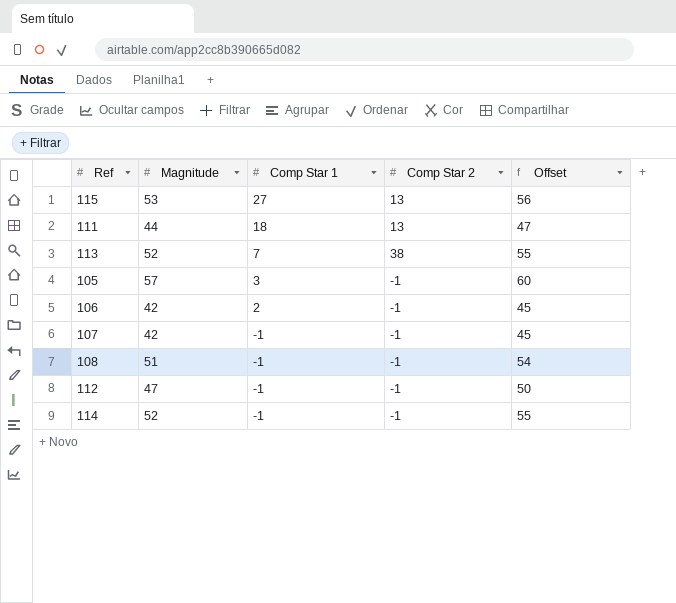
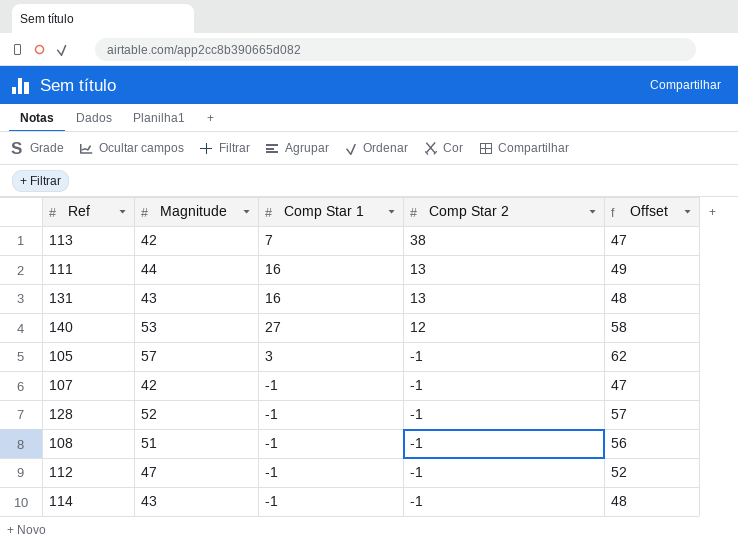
row order: Comp Star 1 descending -> Comp Star 2 descending
column Offset | formula: [Magnitude] + 3 -> [Magnitude] + 5
row 115: 53 | 27 | 13 | 56 -> none
row 106: 42 | 2 | -1 | 45 -> none
113 | Magnitude: 52 -> 42
111 | Comp Star 1: 18 -> 16
row 131: none -> 43 | 16 | 13 | 48
row 140: none -> 53 | 27 | 12 | 58
row 128: none -> 52 | -1 | -1 | 57
114 | Magnitude: 52 -> 43

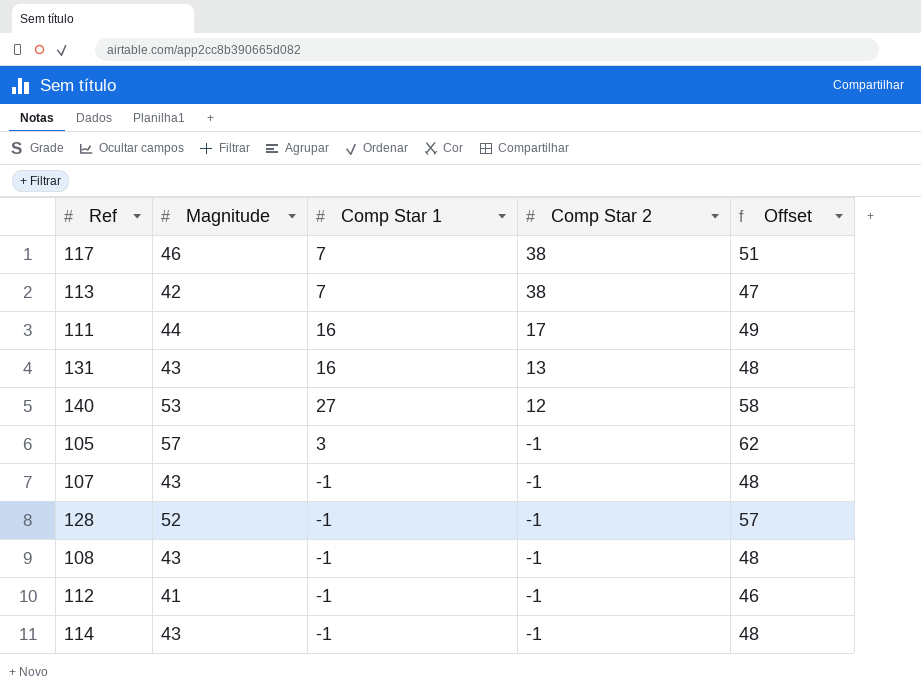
row 117: none -> 46 | 7 | 38 | 51
111 | Comp Star 2: 13 -> 17
107 | Magnitude: 42 -> 43
107 | Offset: 47 -> 48
108 | Magnitude: 51 -> 43
108 | Offset: 56 -> 48
112 | Magnitude: 47 -> 41
112 | Offset: 52 -> 46

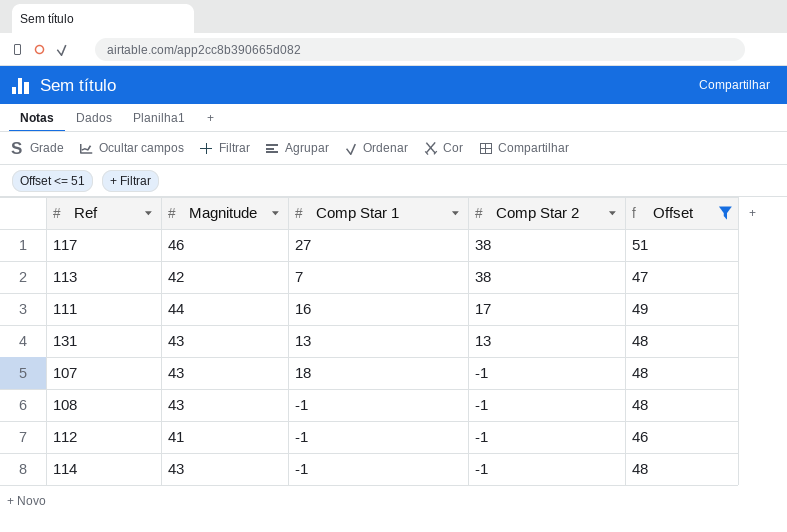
filter: none -> Offset <= 51
117 | Comp Star 1: 7 -> 27
131 | Comp Star 1: 16 -> 13
107 | Comp Star 1: -1 -> 18

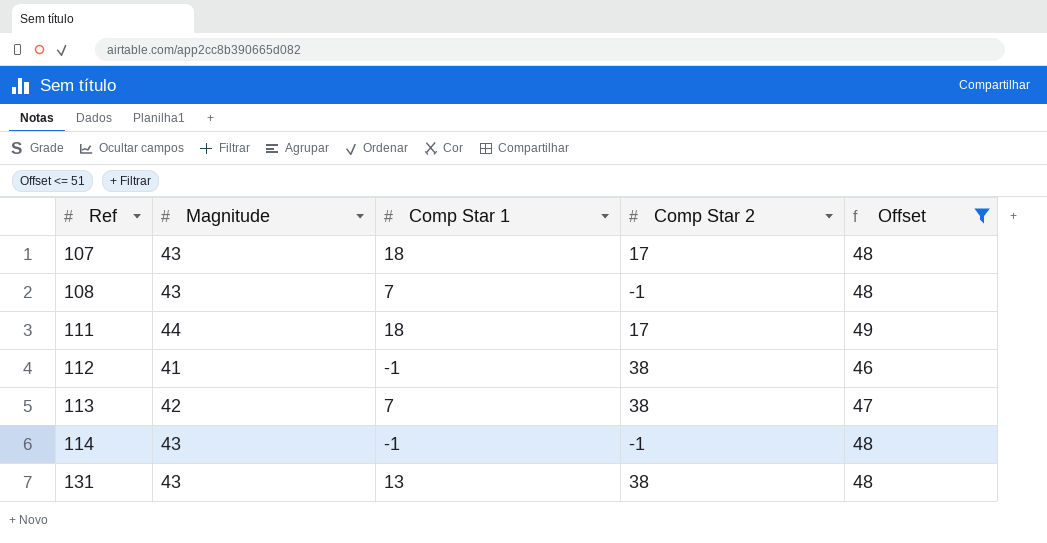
row order: Comp Star 2 descending -> Ref ascending
row 117: 46 | 27 | 38 | 51 -> none
107 | Comp Star 2: -1 -> 17
108 | Comp Star 1: -1 -> 7
111 | Comp Star 1: 16 -> 18
112 | Comp Star 2: -1 -> 38
131 | Comp Star 2: 13 -> 38

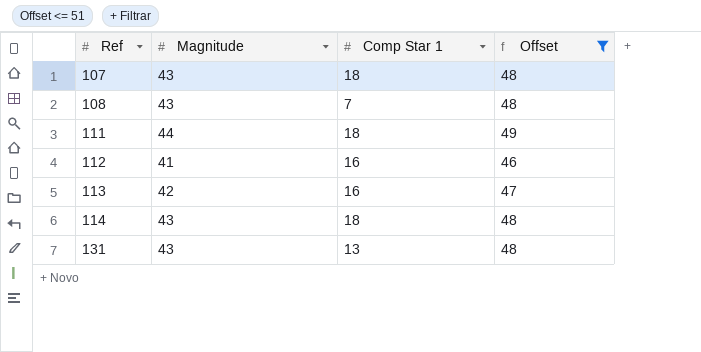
column Comp Star 2 | position: 4 -> none
112 | Comp Star 1: -1 -> 16
113 | Comp Star 1: 7 -> 16
114 | Comp Star 1: -1 -> 18

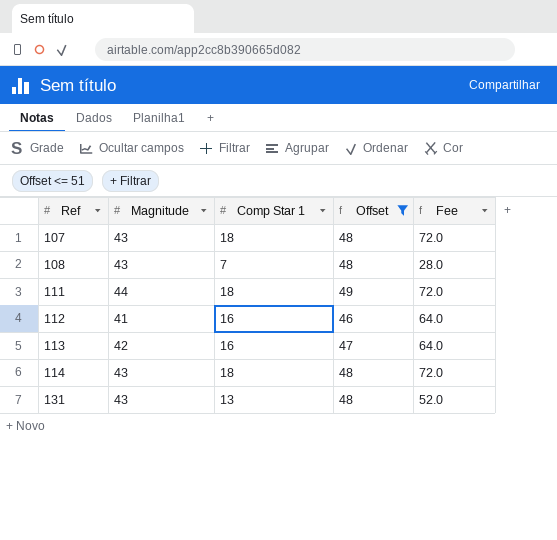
column Fee | formula: none -> [Comp Star 1] * 4

